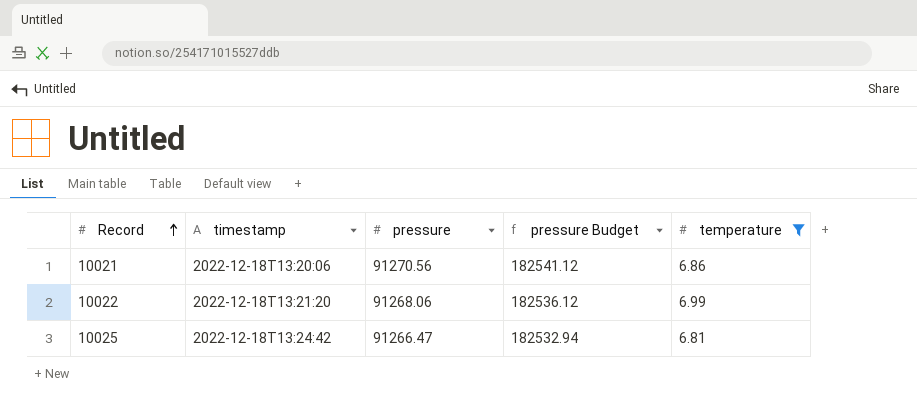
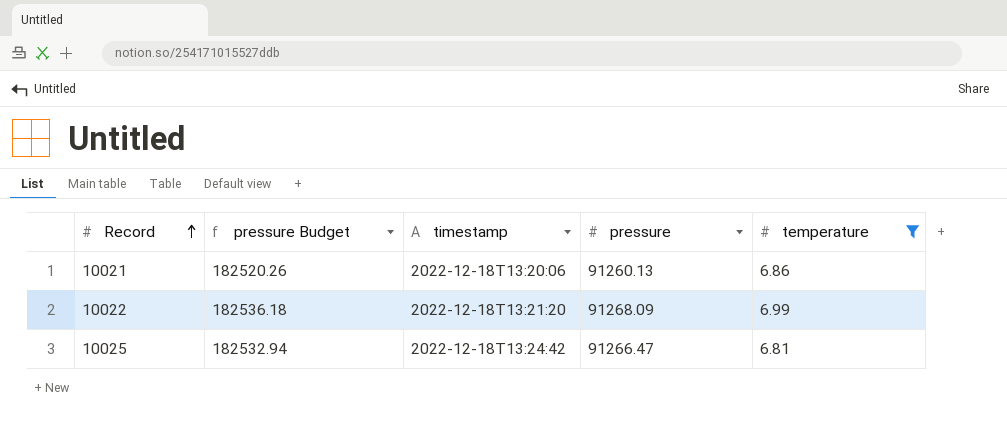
column pressure Budget | position: 4 -> 2
10021 | pressure Budget: 182541.12 -> 182520.26
10021 | pressure: 91270.56 -> 91260.13
10022 | pressure Budget: 182536.12 -> 182536.18
10022 | pressure: 91268.06 -> 91268.09

